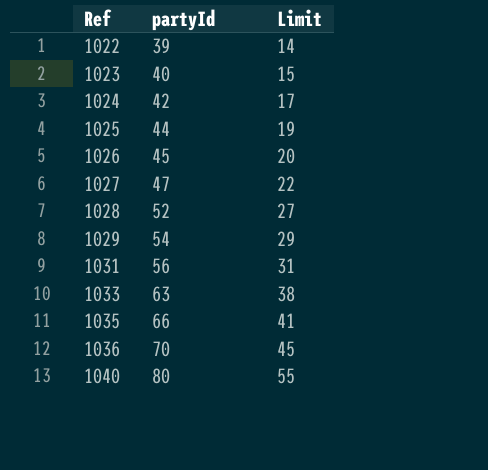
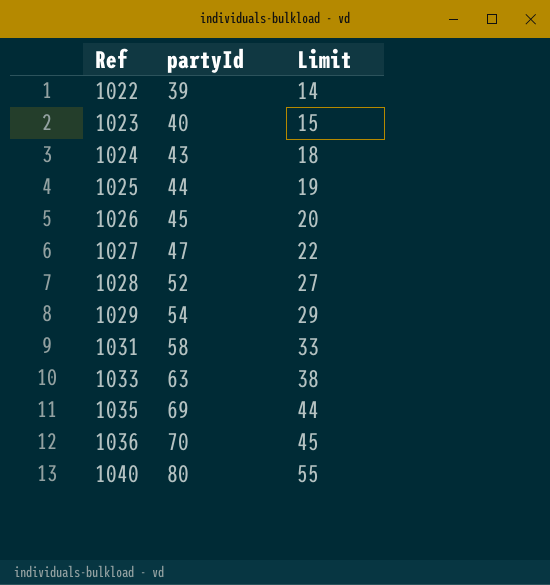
1024 | partyId: 42 -> 43
1024 | Limit: 17 -> 18
1031 | partyId: 56 -> 58
1031 | Limit: 31 -> 33
1035 | partyId: 66 -> 69
1035 | Limit: 41 -> 44

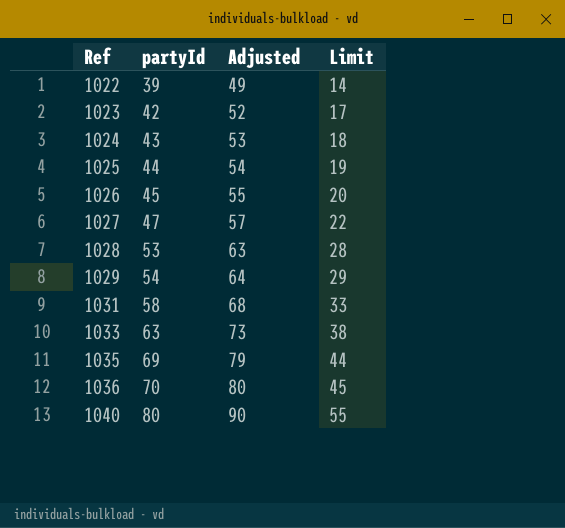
column Adjusted | formula: none -> [partyId] + 10
1023 | partyId: 40 -> 42
1023 | Limit: 15 -> 17
1028 | partyId: 52 -> 53
1028 | Limit: 27 -> 28

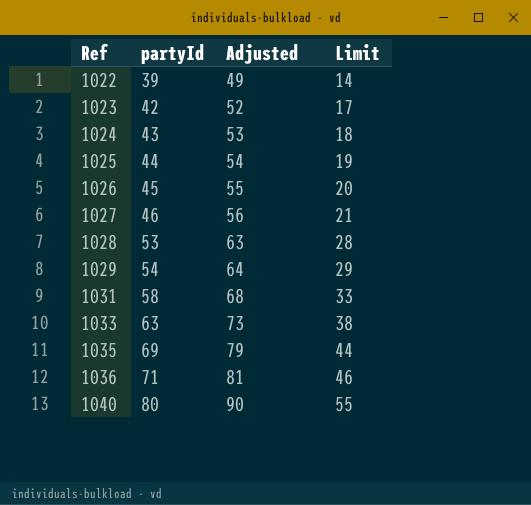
1027 | partyId: 47 -> 46
1027 | Adjusted: 57 -> 56
1027 | Limit: 22 -> 21
1036 | partyId: 70 -> 71
1036 | Adjusted: 80 -> 81
1036 | Limit: 45 -> 46

